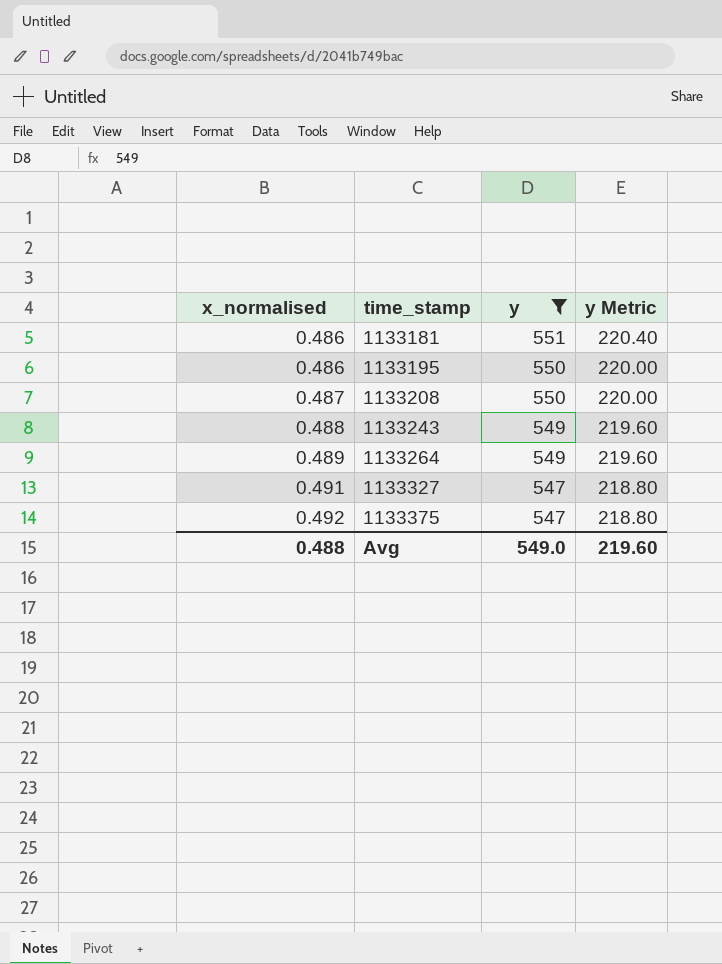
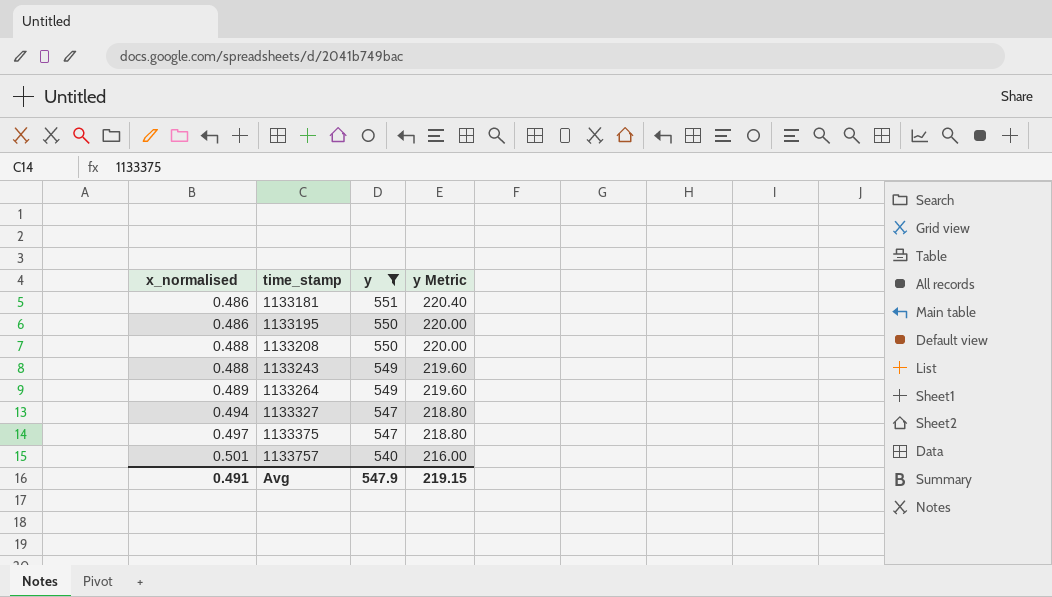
1133208 | x_normalised: 0.487 -> 0.488
1133327 | x_normalised: 0.491 -> 0.494
1133375 | x_normalised: 0.492 -> 0.497
row 1133757: none -> 0.501 | 540 | 216.00
Avg | x_normalised: 0.488 -> 0.491
Avg | y: 549.0 -> 547.9
Avg | y Metric: 219.60 -> 219.15

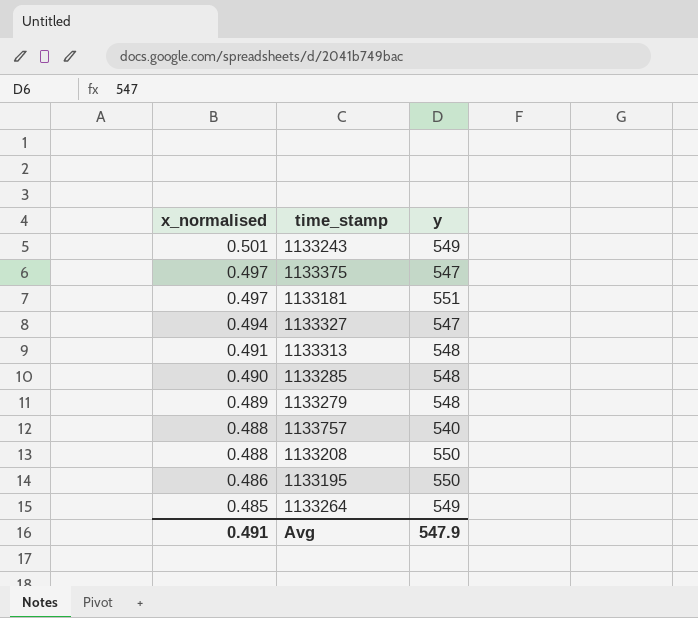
filter: y != 548 -> none
row order: x_normalised ascending -> x_normalised descending
column y Metric | formula: [y] * 0.4 -> none
1133243 | x_normalised: 0.488 -> 0.501
1133181 | x_normalised: 0.486 -> 0.497
1133757 | x_normalised: 0.501 -> 0.488
1133264 | x_normalised: 0.489 -> 0.485

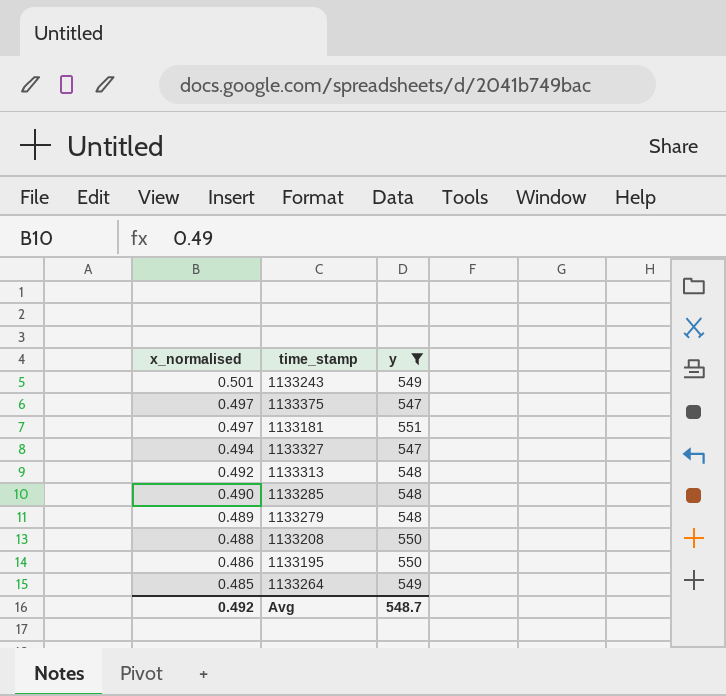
filter: none -> y != 540
1133313 | x_normalised: 0.491 -> 0.492
Avg | x_normalised: 0.491 -> 0.492
Avg | y: 547.9 -> 548.7

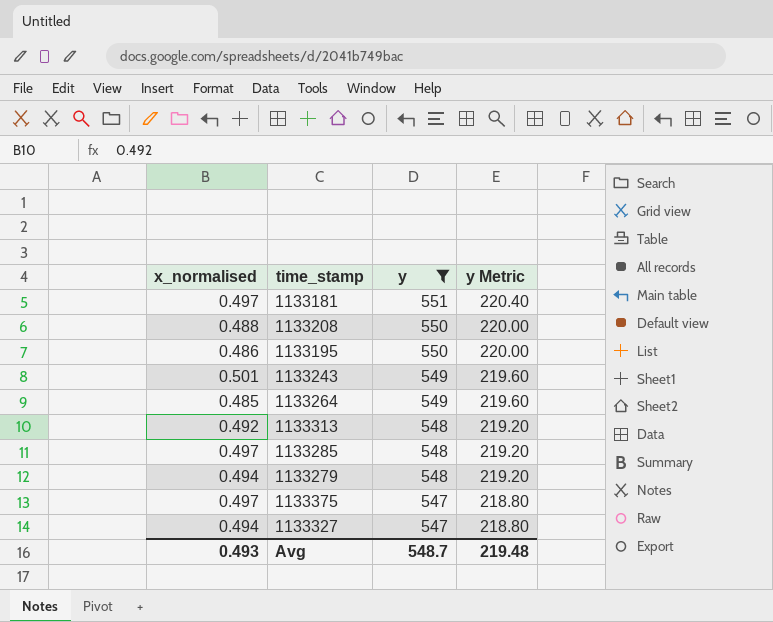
row order: x_normalised descending -> y descending
column y Metric | formula: none -> [y] * 0.4
1133285 | x_normalised: 0.490 -> 0.497
1133279 | x_normalised: 0.489 -> 0.494
Avg | x_normalised: 0.492 -> 0.493

